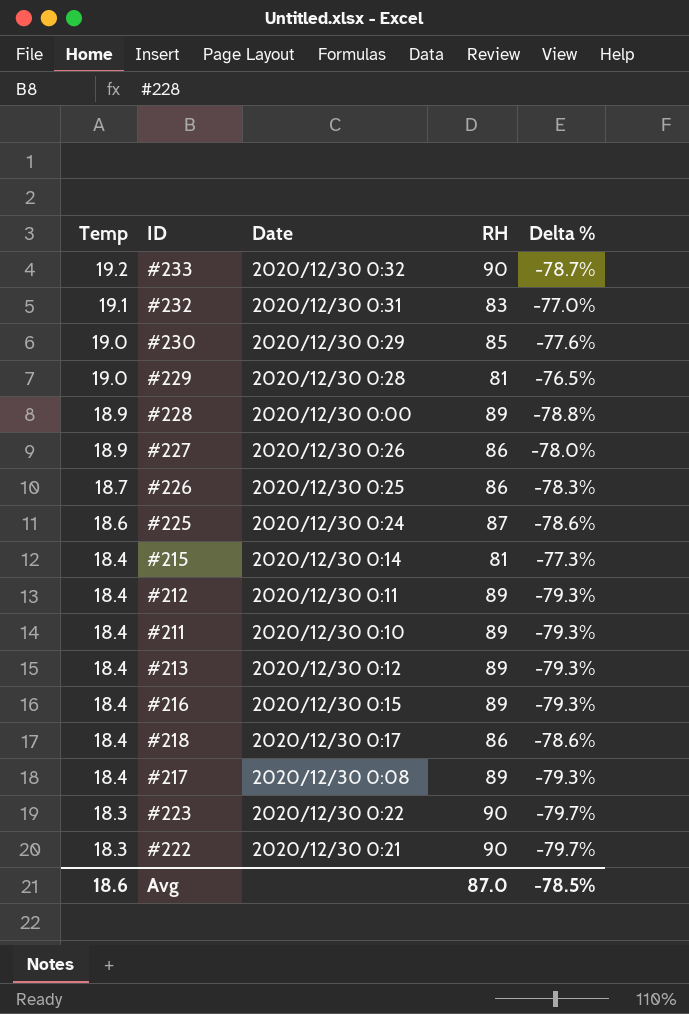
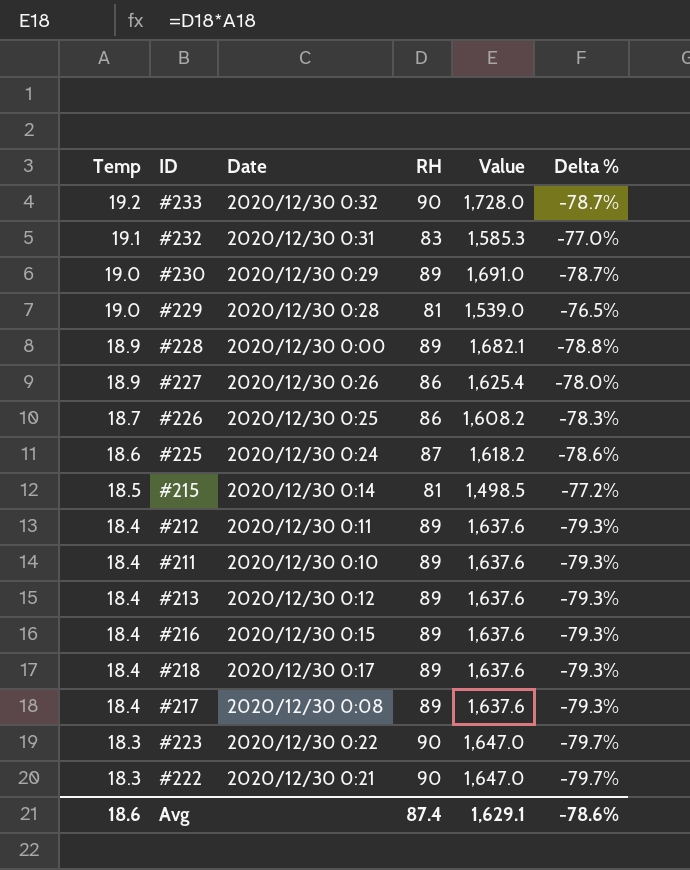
column Value | formula: none -> [Temp] * [RH]
#230 | RH: 85 -> 89
#230 | Delta %: -77.6% -> -78.7%
#215 | Temp: 18.4 -> 18.5
#215 | Delta %: -77.3% -> -77.2%
#218 | RH: 86 -> 89
#218 | Delta %: -78.6% -> -79.3%
Avg | RH: 87.0 -> 87.4
Avg | Delta %: -78.5% -> -78.6%

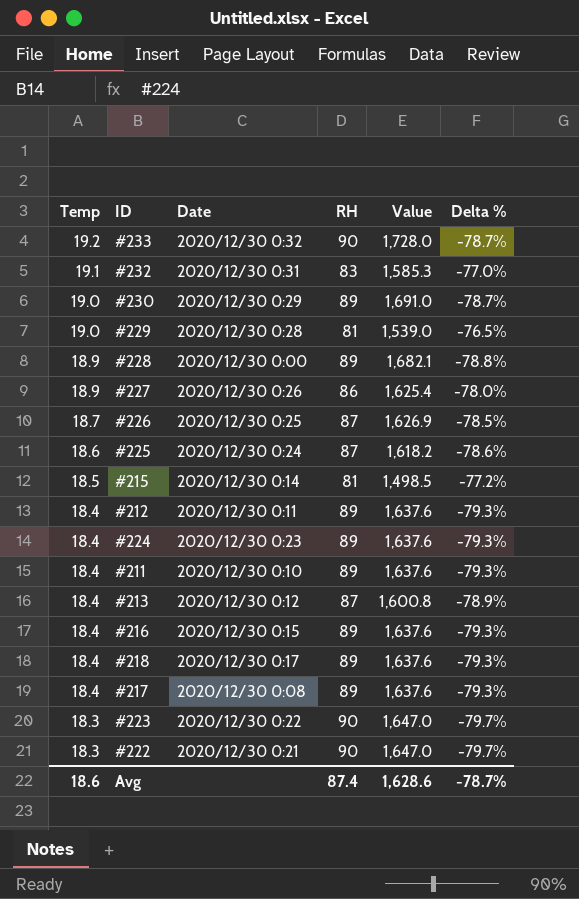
#226 | RH: 86 -> 87
#226 | Value: 1,608.2 -> 1,626.9
#226 | Delta %: -78.3% -> -78.5%
row #224: none -> 18.4 | 2020/12/30 0:23 | 89 | 1,637.6 | -79.3%
#213 | RH: 89 -> 87
#213 | Value: 1,637.6 -> 1,600.8
#213 | Delta %: -79.3% -> -78.9%
Avg | Value: 1,629.1 -> 1,628.6
Avg | Delta %: -78.6% -> -78.7%

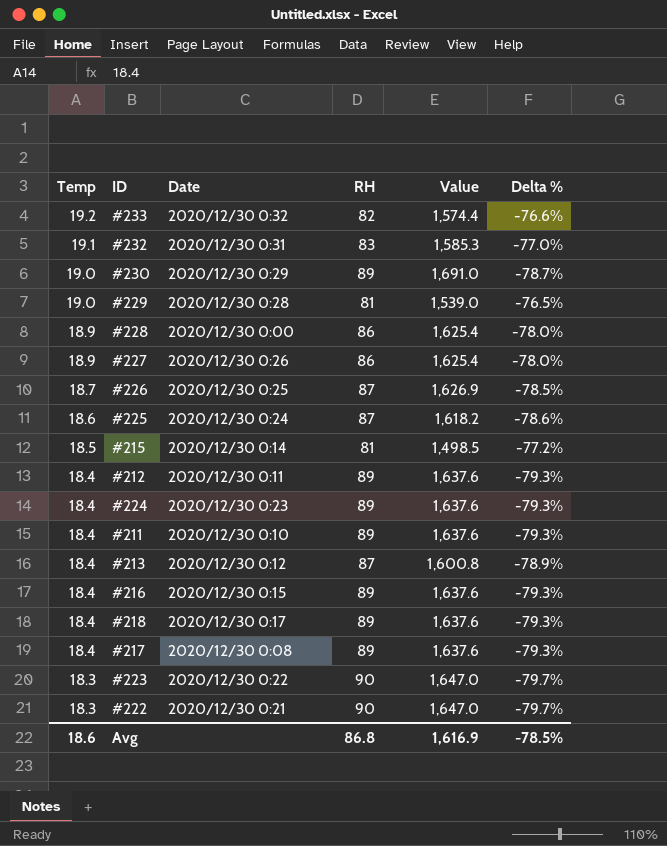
#233 | RH: 90 -> 82
#233 | Value: 1,728.0 -> 1,574.4
#233 | Delta %: -78.7% -> -76.6%
#228 | RH: 89 -> 86
#228 | Value: 1,682.1 -> 1,625.4
#228 | Delta %: -78.8% -> -78.0%
Avg | RH: 87.4 -> 86.8
Avg | Value: 1,628.6 -> 1,616.9
Avg | Delta %: -78.7% -> -78.5%

